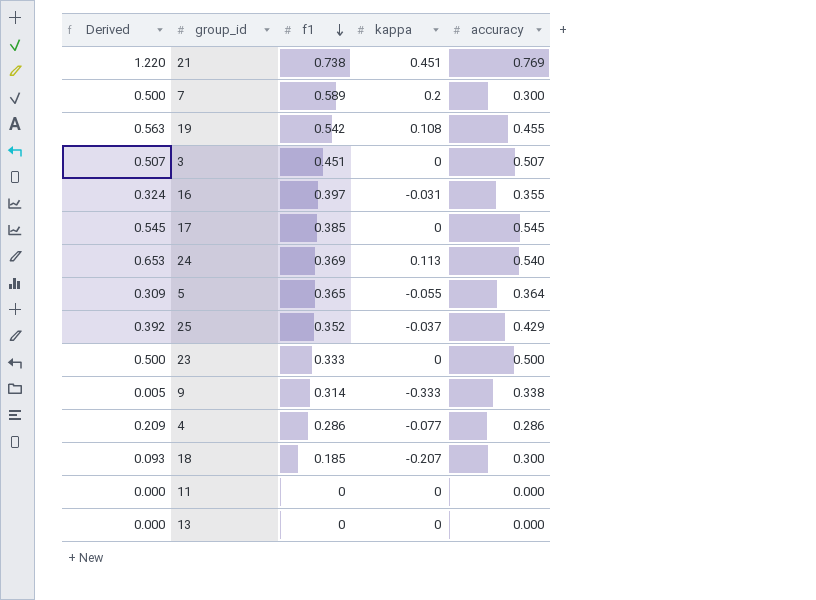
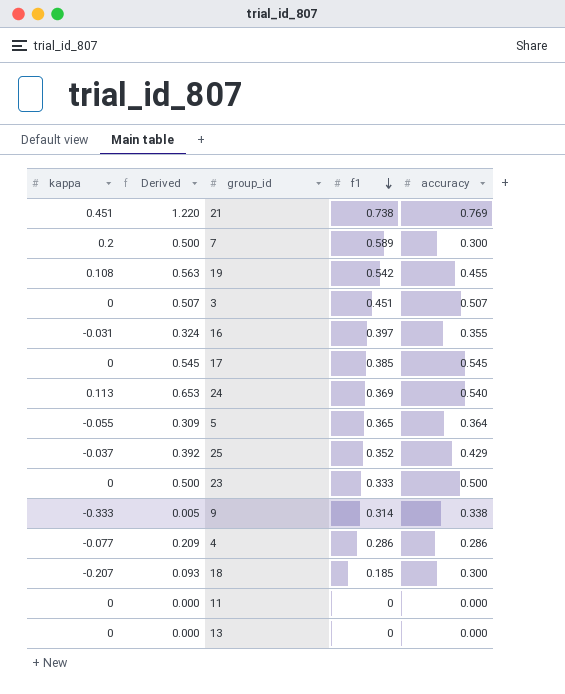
column kappa | position: 4 -> 1

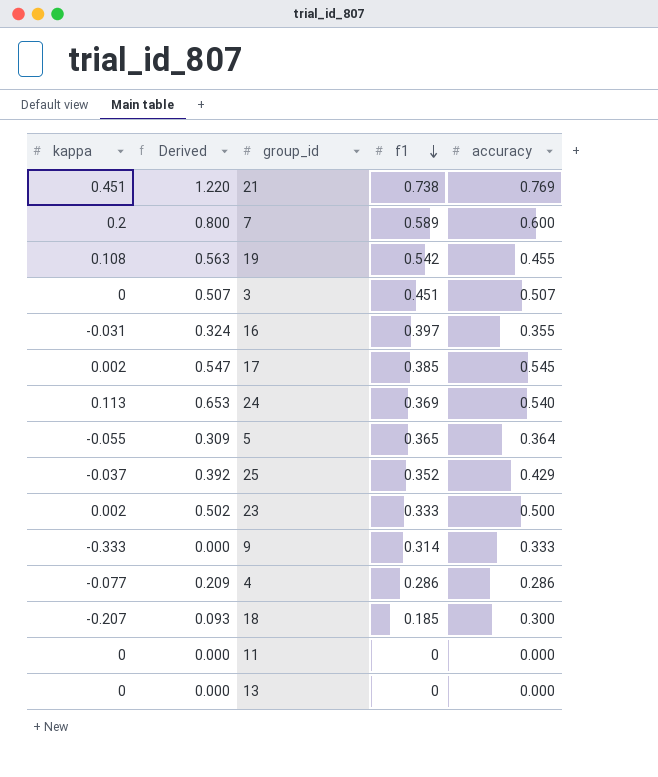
7 | Derived: 0.500 -> 0.800
7 | accuracy: 0.300 -> 0.600
17 | kappa: 0 -> 0.002
17 | Derived: 0.545 -> 0.547
23 | kappa: 0 -> 0.002
23 | Derived: 0.500 -> 0.502
9 | Derived: 0.005 -> 0.000
9 | accuracy: 0.338 -> 0.333

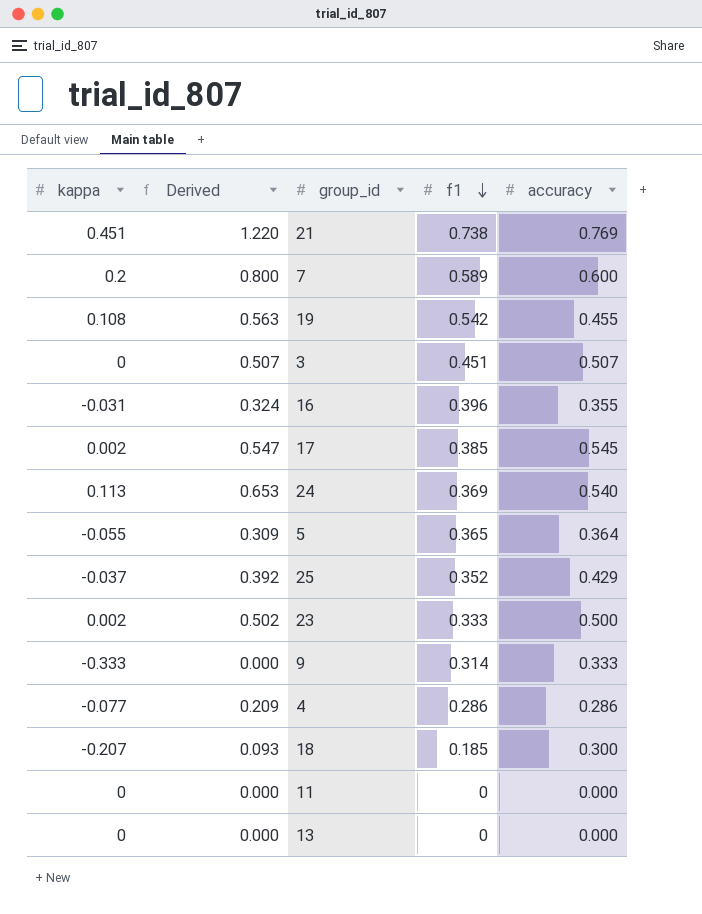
16 | f1: 0.397 -> 0.396

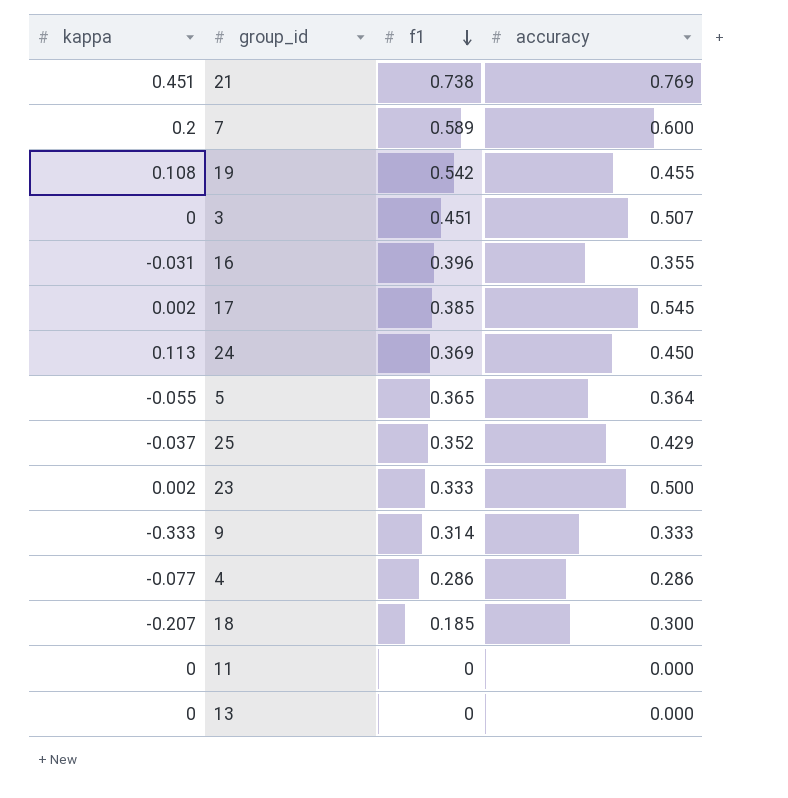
column Derived | formula: [kappa] + [accuracy] -> none
24 | accuracy: 0.540 -> 0.450

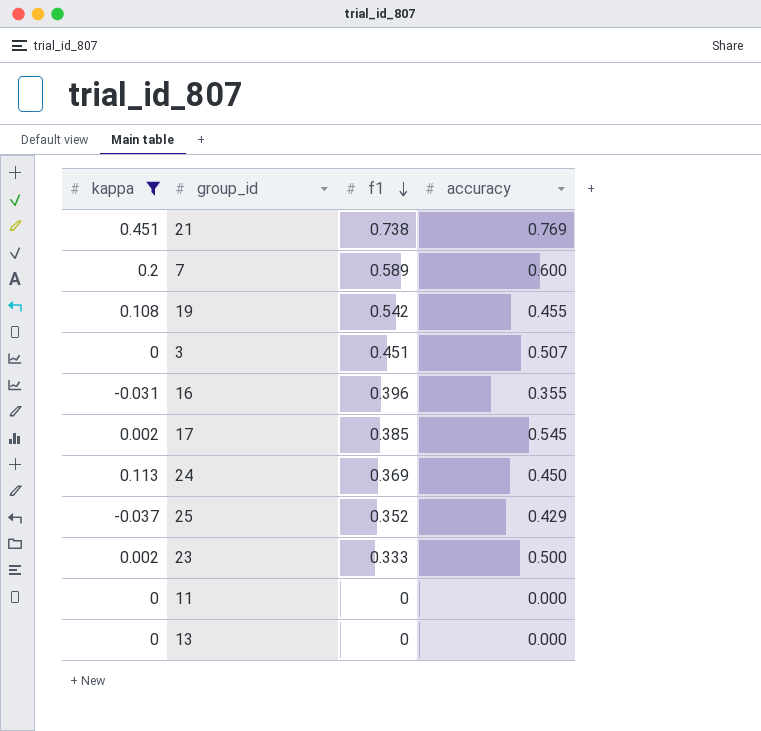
filter: none -> kappa >= -0.037

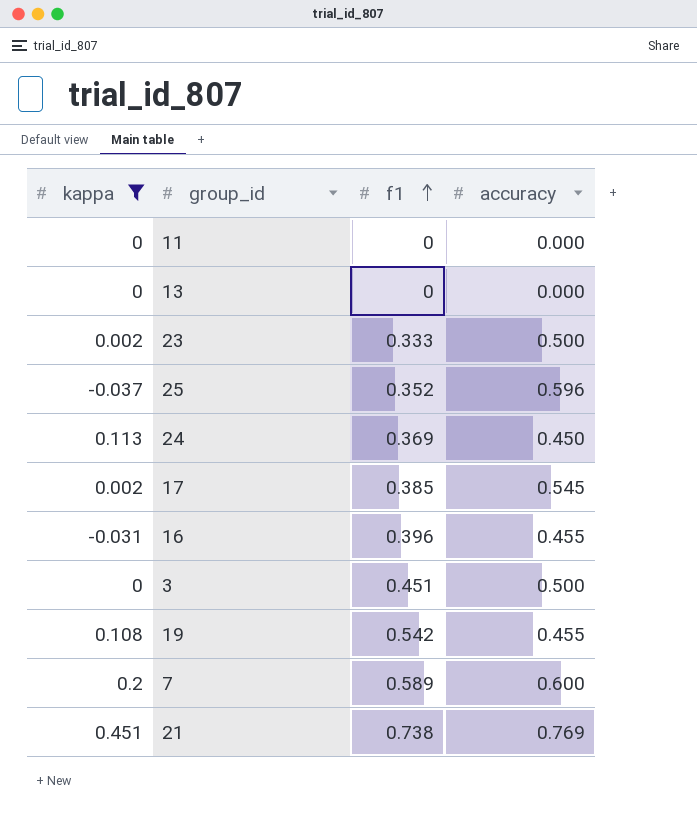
row order: f1 descending -> f1 ascending
25 | accuracy: 0.429 -> 0.596
16 | accuracy: 0.355 -> 0.455
3 | accuracy: 0.507 -> 0.500

